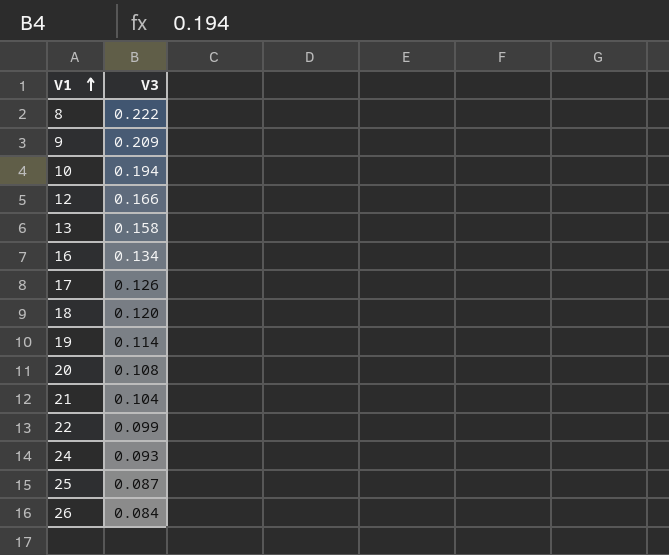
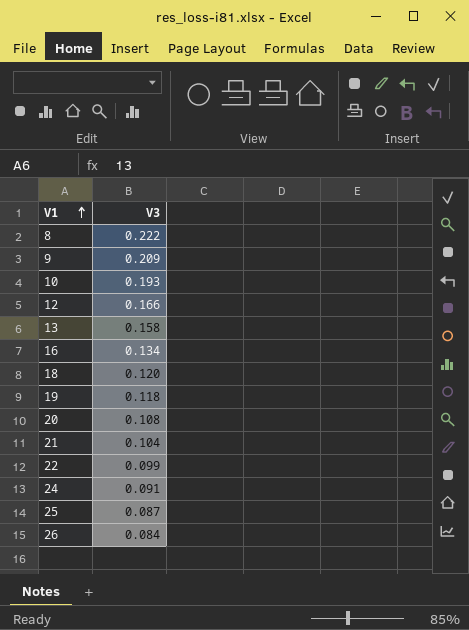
row 17: 0.126 -> none
10 | V3: 0.194 -> 0.193
19 | V3: 0.114 -> 0.118
24 | V3: 0.093 -> 0.091

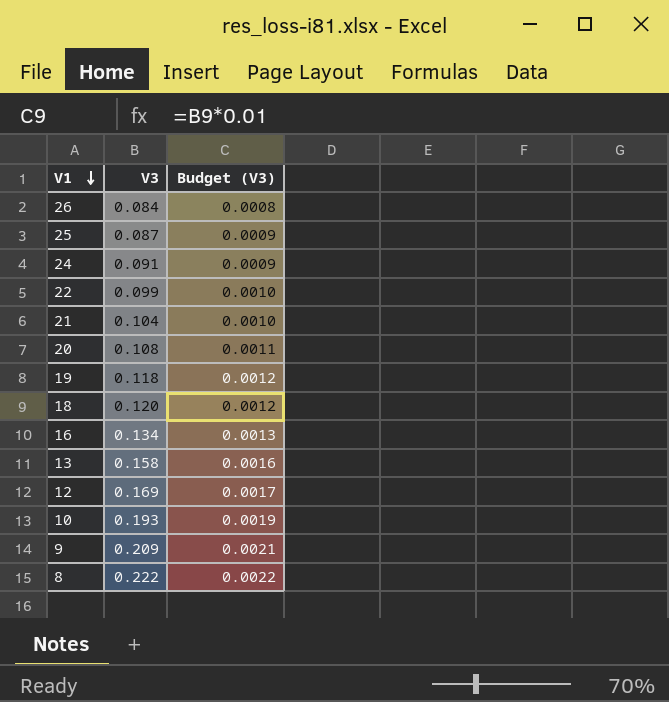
row order: V1 ascending -> V1 descending
column Budget (V3) | formula: none -> [V3] * 0.01
12 | V3: 0.166 -> 0.169

